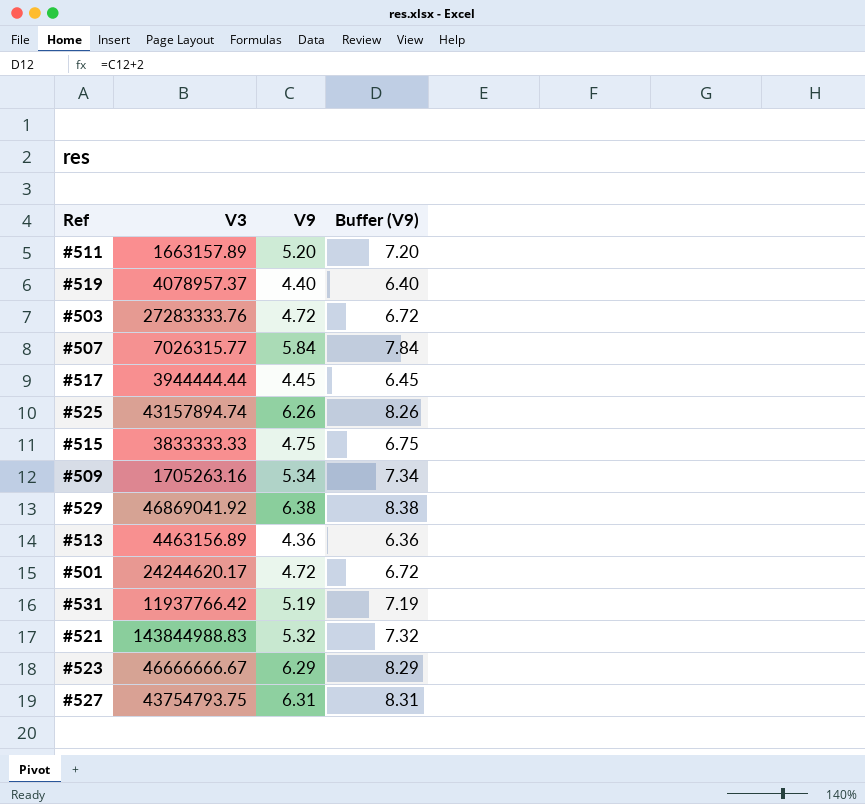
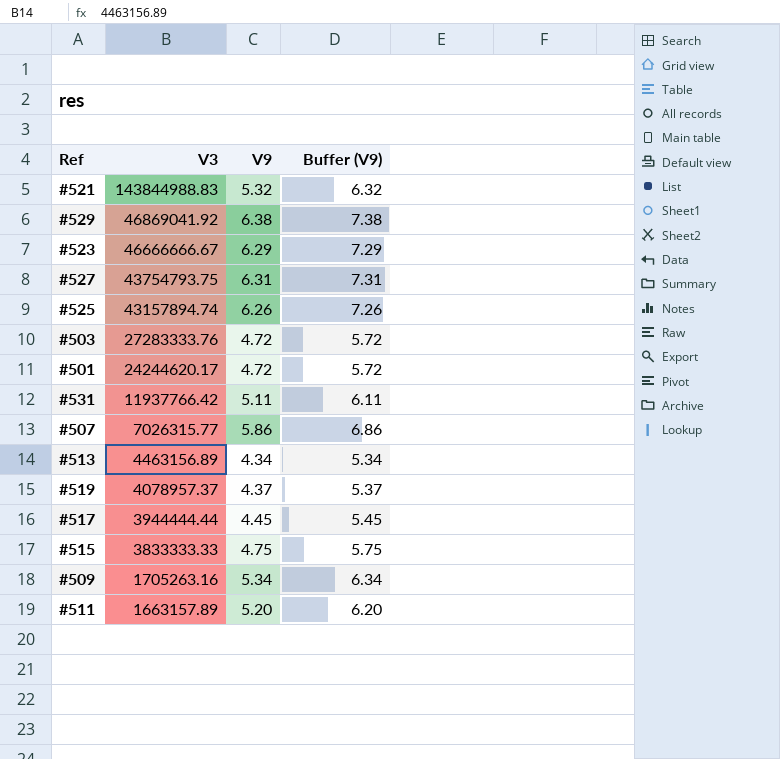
row order: none -> V3 descending
column Buffer (V9) | formula: [V9] + 2 -> [V9] + 1
#531 | V9: 5.19 -> 5.11
#507 | V9: 5.84 -> 5.86
#513 | V9: 4.36 -> 4.34
#519 | V9: 4.40 -> 4.37

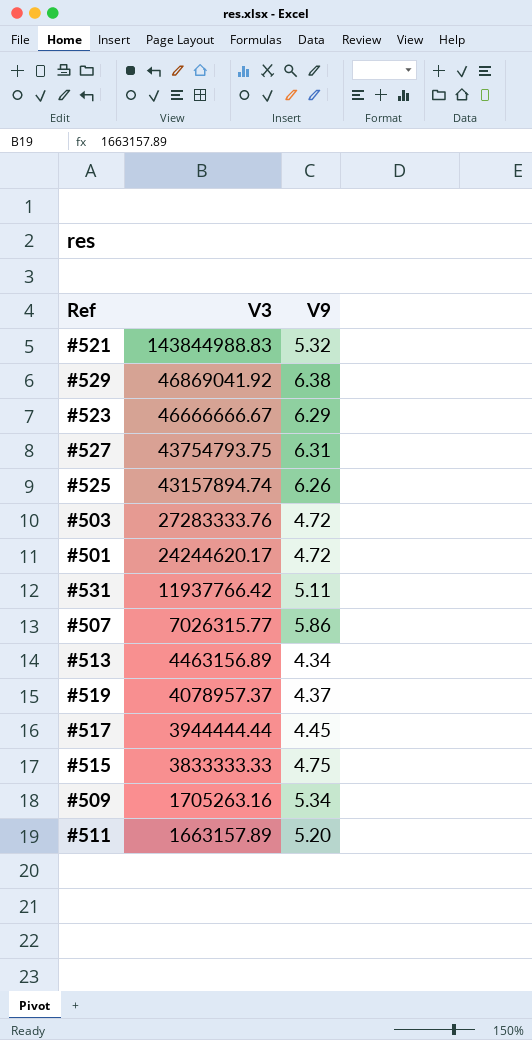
column Buffer (V9) | formula: [V9] + 1 -> none

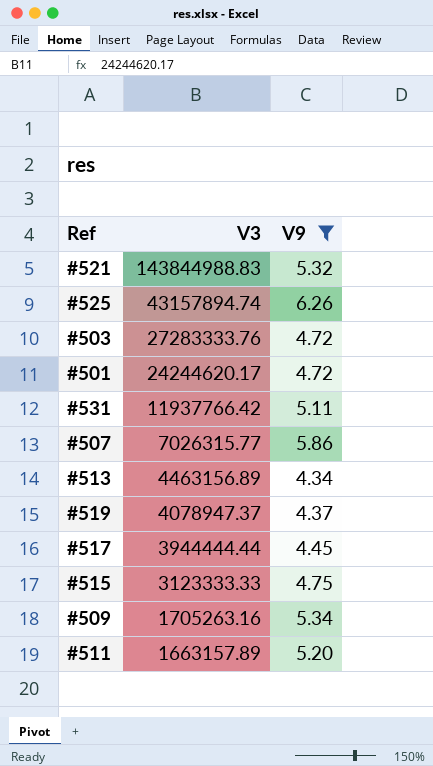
filter: none -> V9 <= 6.26
#519 | V3: 4078957.37 -> 4078947.37
#515 | V3: 3833333.33 -> 3123333.33

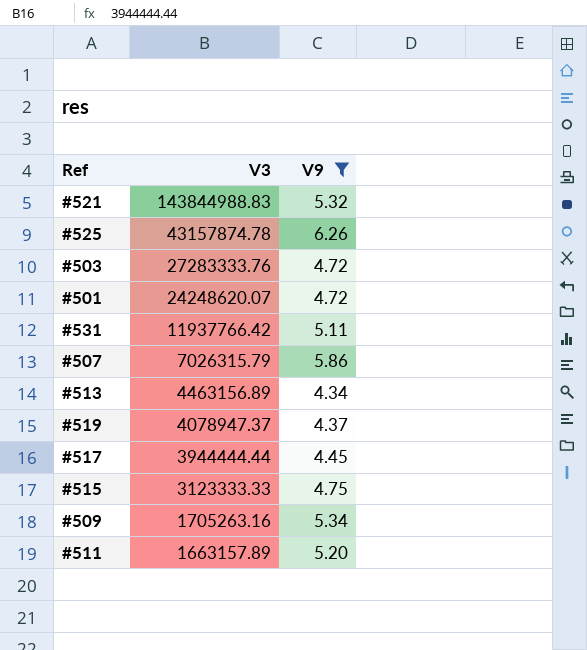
#525 | V3: 43157894.74 -> 43157874.78
#501 | V3: 24244620.17 -> 24248620.07
#507 | V3: 7026315.77 -> 7026315.79

